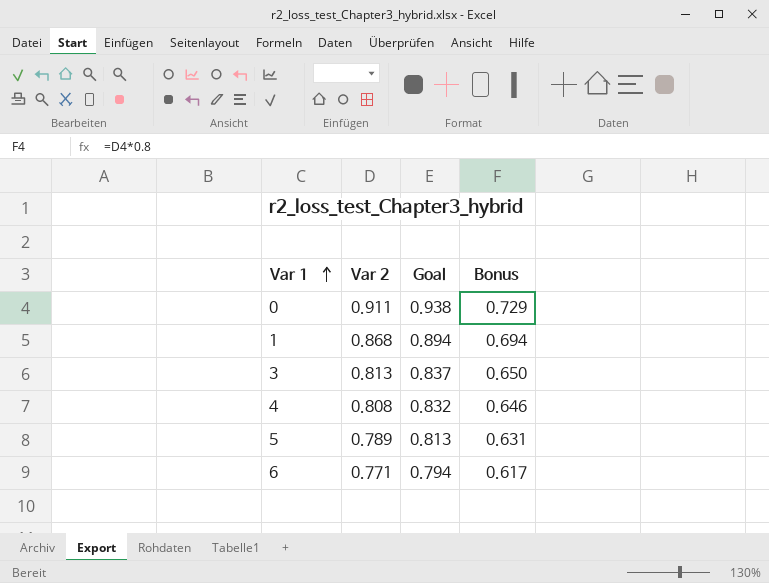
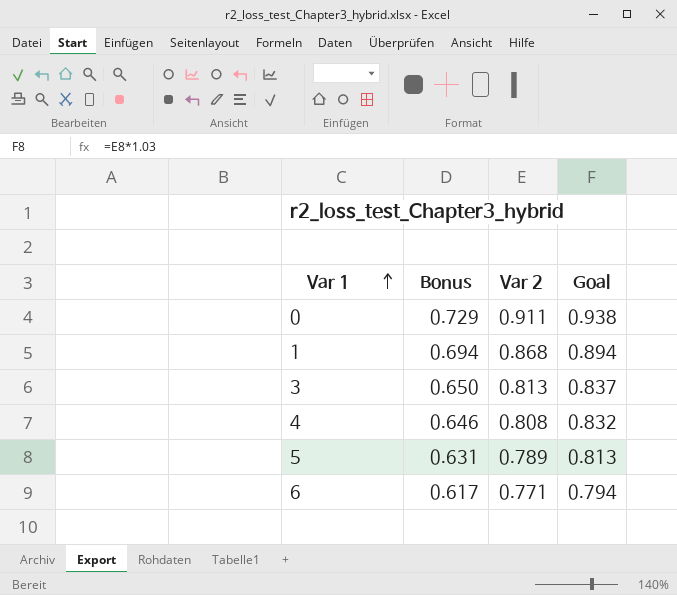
column Bonus | position: 4 -> 2

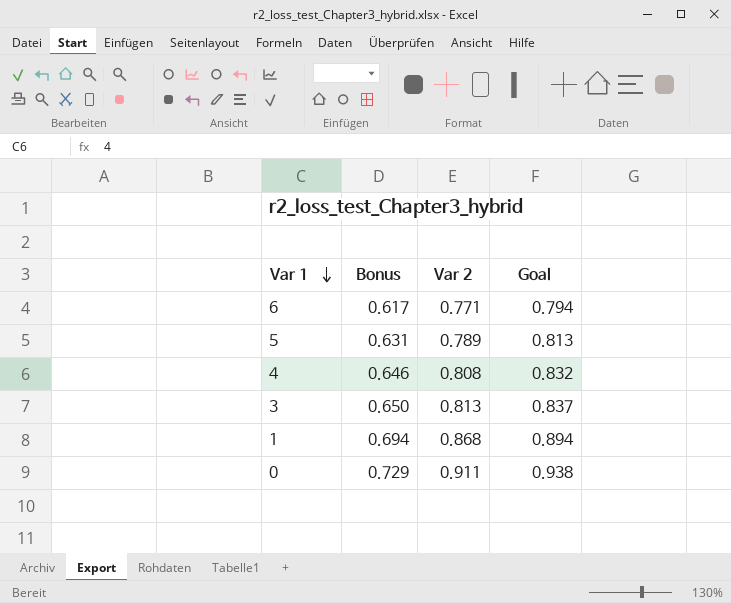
row order: Var 1 ascending -> Var 1 descending

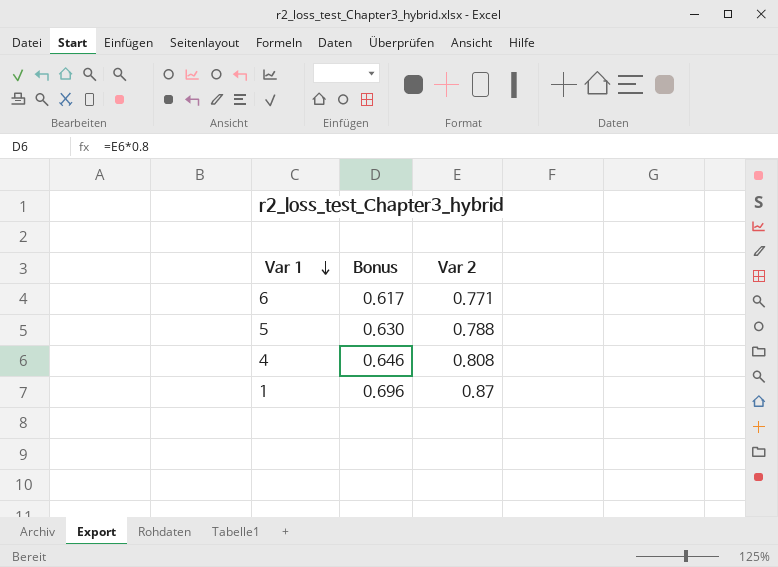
column Goal | formula: [Var 2] * 1.03 -> none
row 3: 0.650 | 0.813 | 0.837 -> none
row 0: 0.729 | 0.911 | 0.938 -> none
5 | Bonus: 0.631 -> 0.630
5 | Var 2: 0.789 -> 0.788
1 | Bonus: 0.694 -> 0.696
1 | Var 2: 0.868 -> 0.87

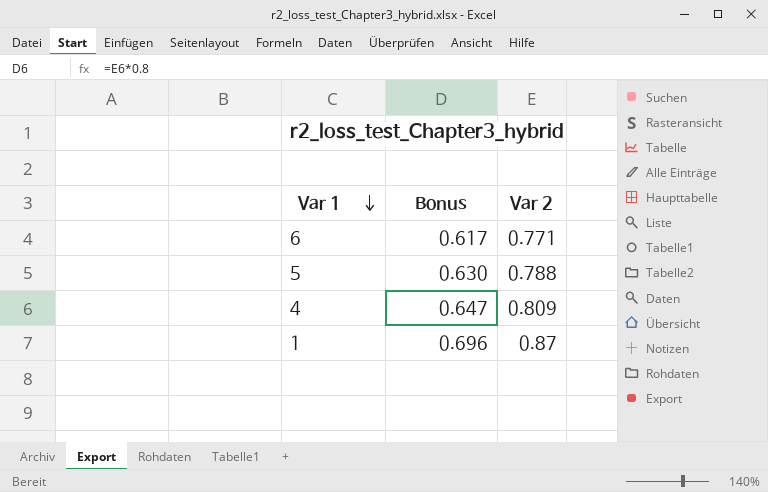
4 | Bonus: 0.646 -> 0.647
4 | Var 2: 0.808 -> 0.809

